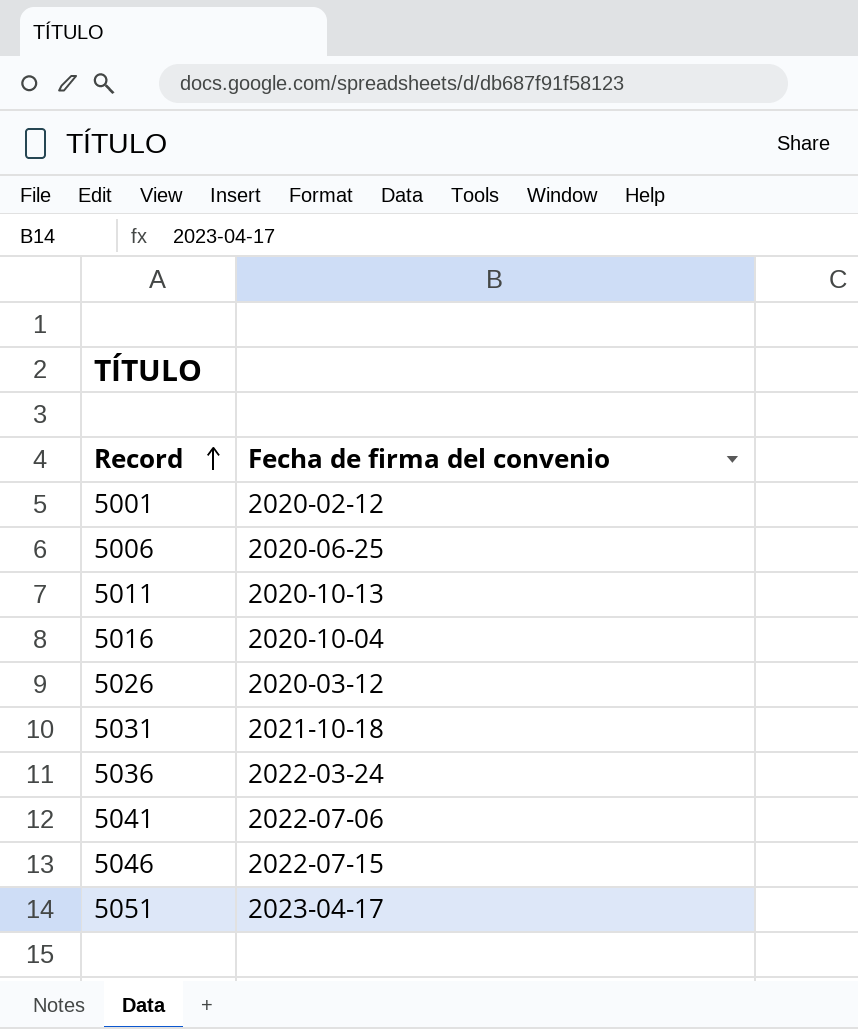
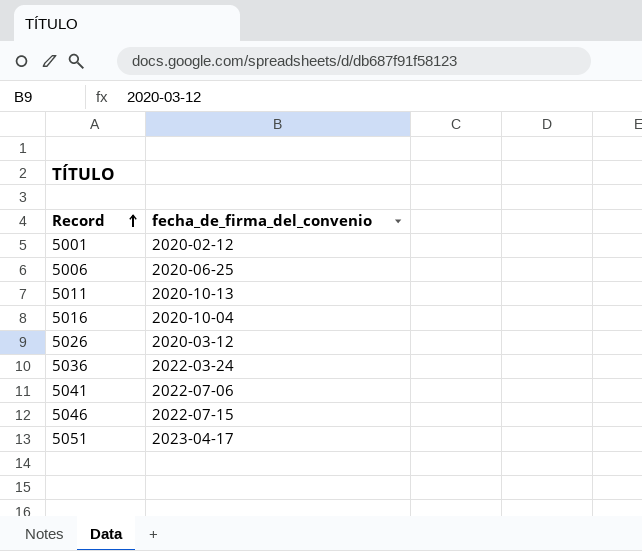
column name: Fecha de firma del convenio -> fecha_de_firma_del_convenio
row 5031: 2021-10-18 -> none

